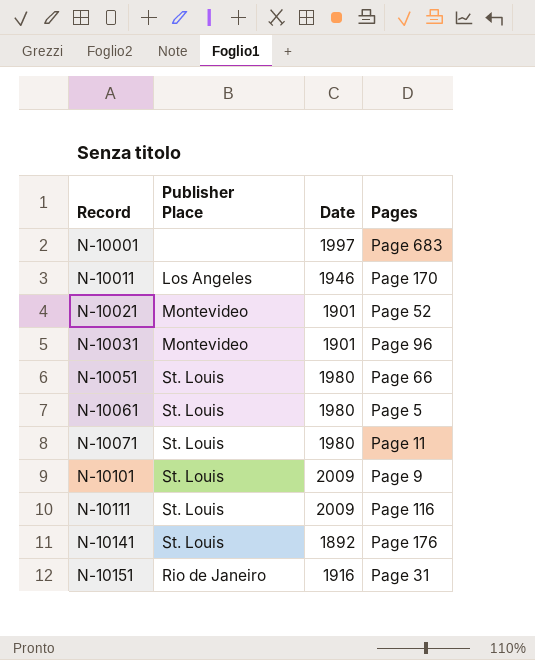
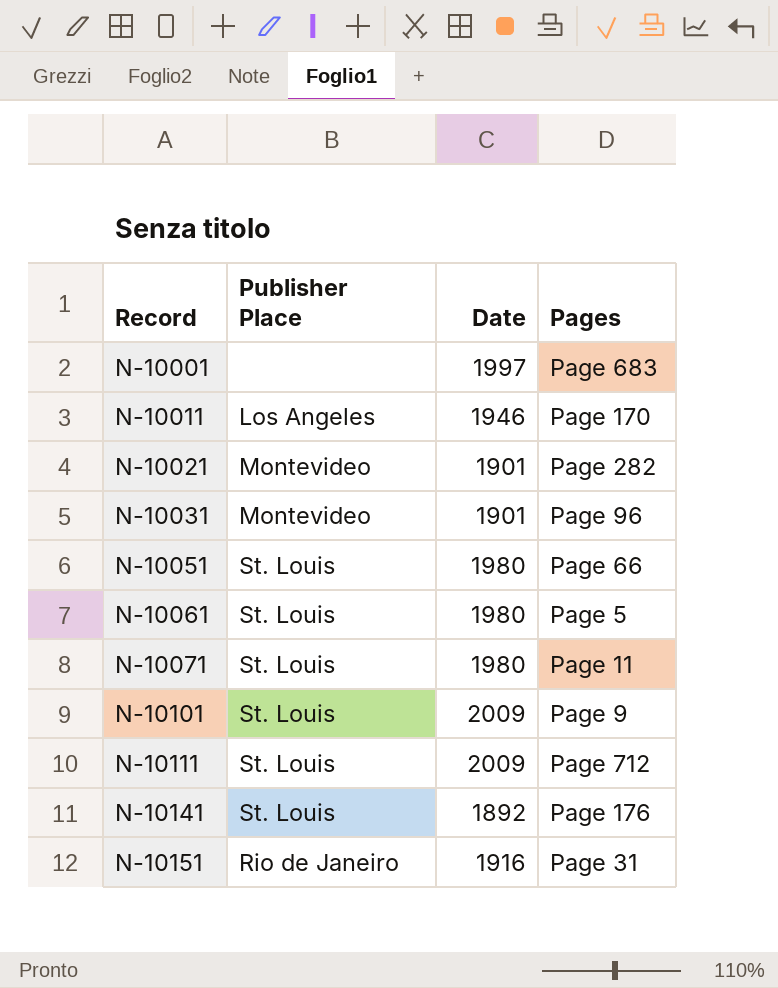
N-10021 | Pages: Page 52 -> Page 282
N-10111 | Pages: Page 116 -> Page 712

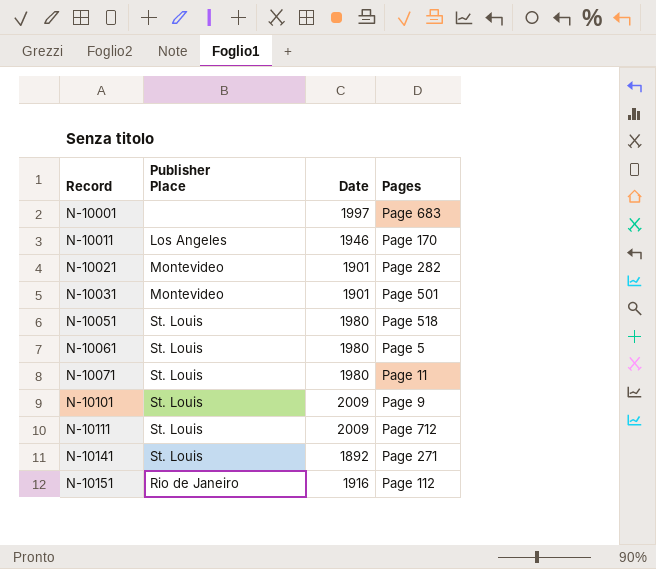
N-10031 | Pages: Page 96 -> Page 501
N-10051 | Pages: Page 66 -> Page 518
N-10141 | Pages: Page 176 -> Page 271
N-10151 | Pages: Page 31 -> Page 112

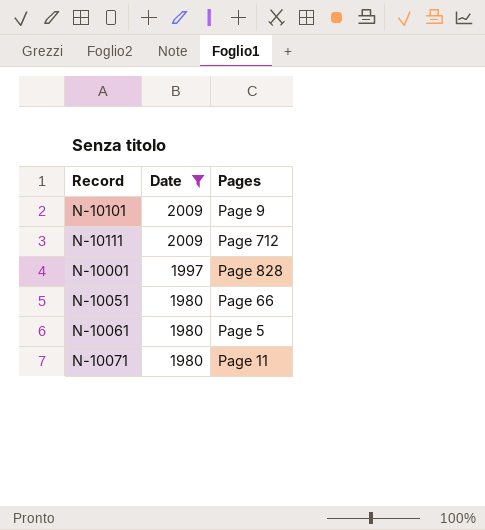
filter: none -> Date >= 1980
row order: Record ascending -> Date descending
column Publisher Place | position: 2 -> none
N-10001 | Pages: Page 683 -> Page 828
N-10051 | Pages: Page 518 -> Page 66

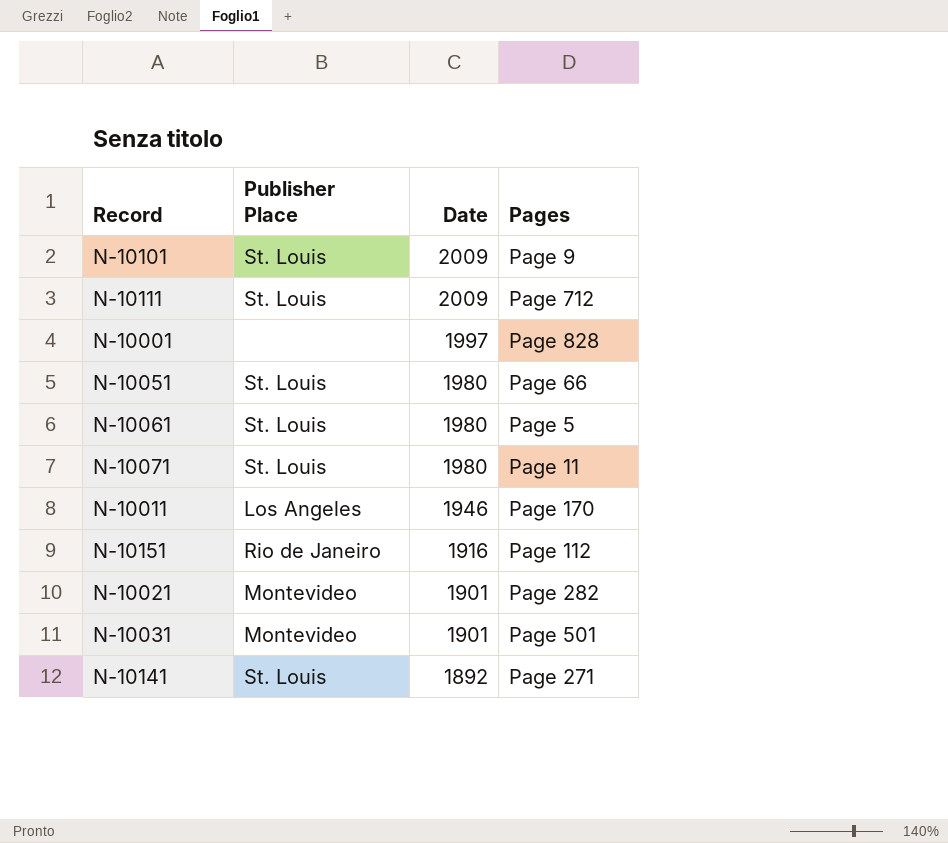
filter: Date >= 1980 -> none
column Publisher Place | position: none -> 2

